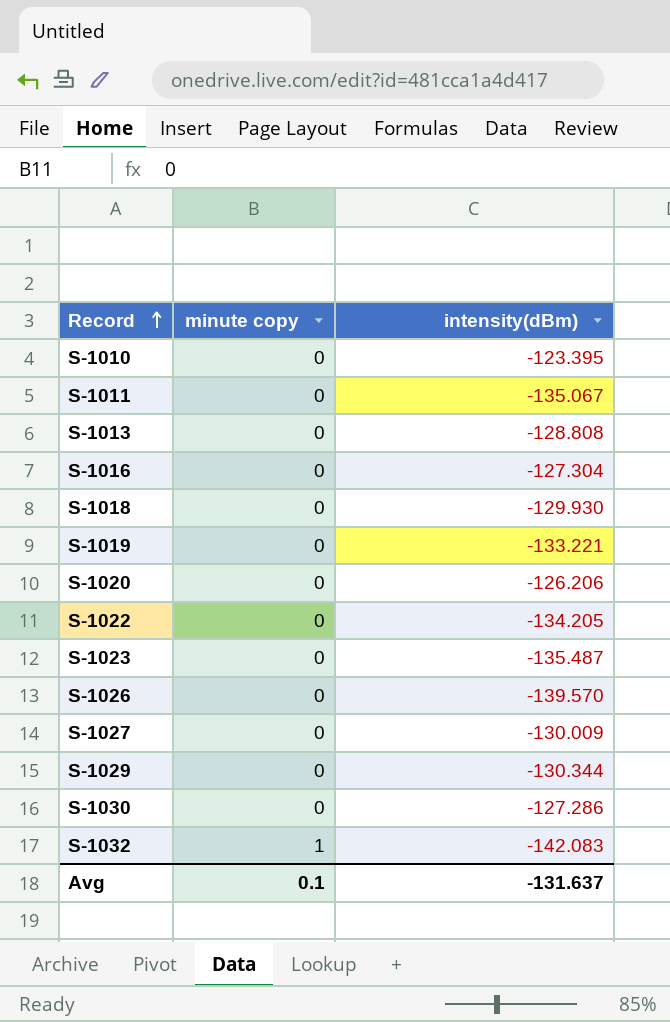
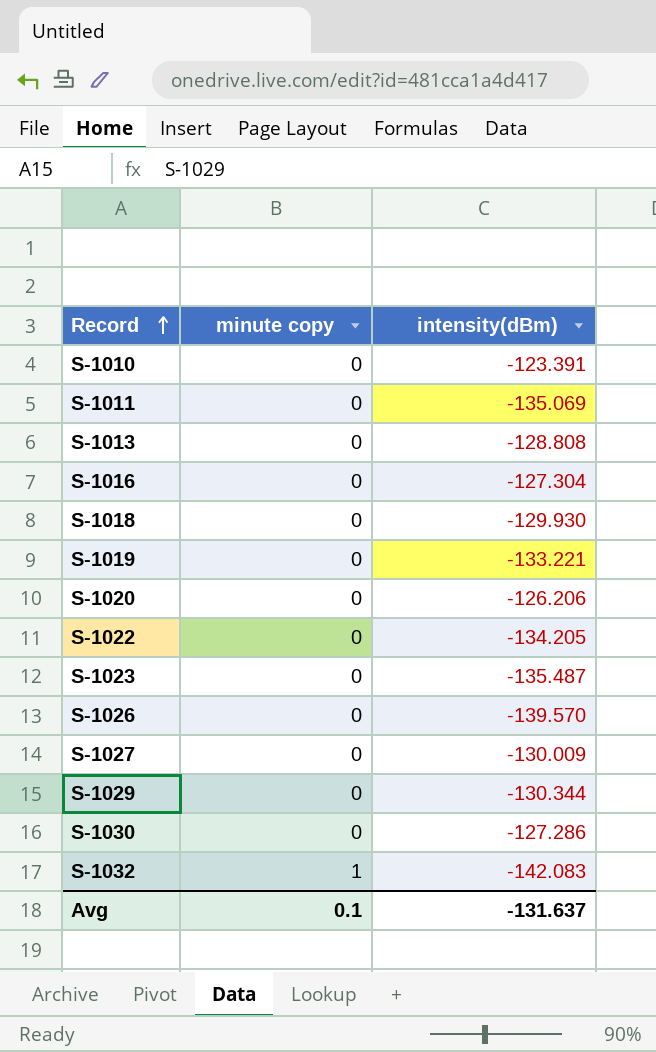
S-1010 | intensity(dBm): -123.395 -> -123.391
S-1011 | intensity(dBm): -135.067 -> -135.069

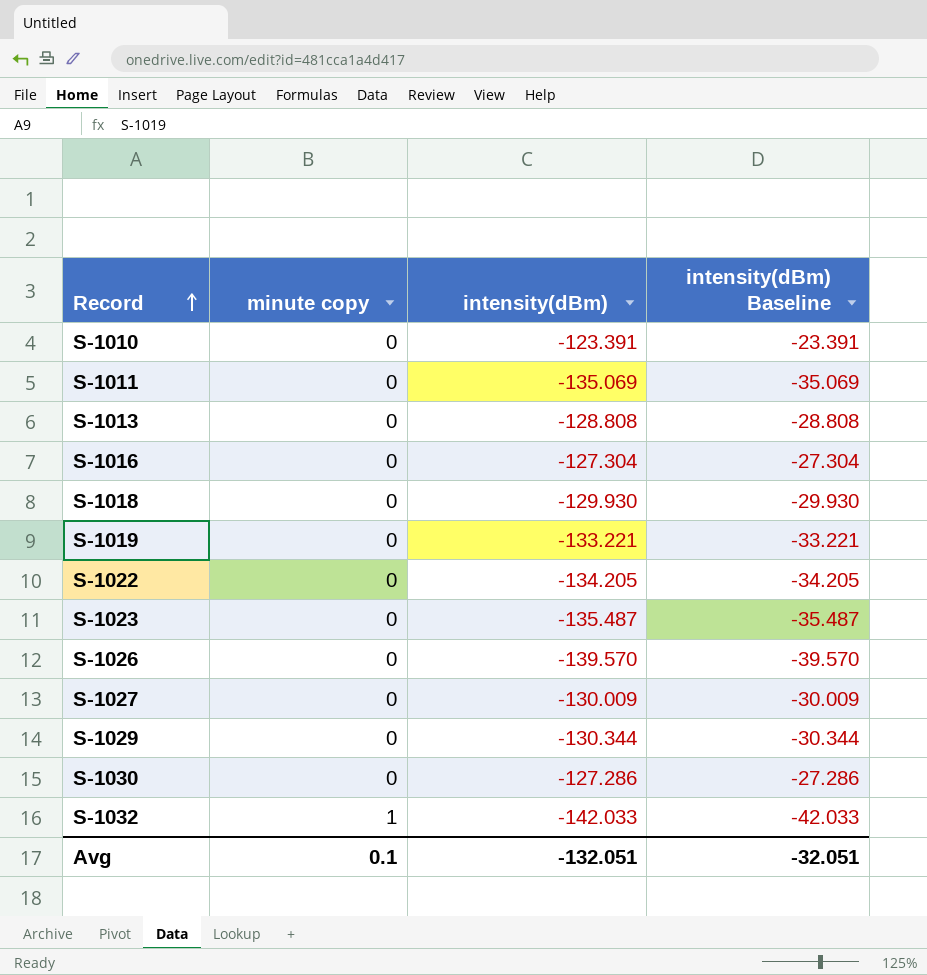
column intensity(dBm) Baseline | formula: none -> [intensity(dBm)] + 100
row S-1020: 0 | -126.206 -> none
S-1032 | intensity(dBm): -142.083 -> -142.033
Avg | intensity(dBm): -131.637 -> -132.051

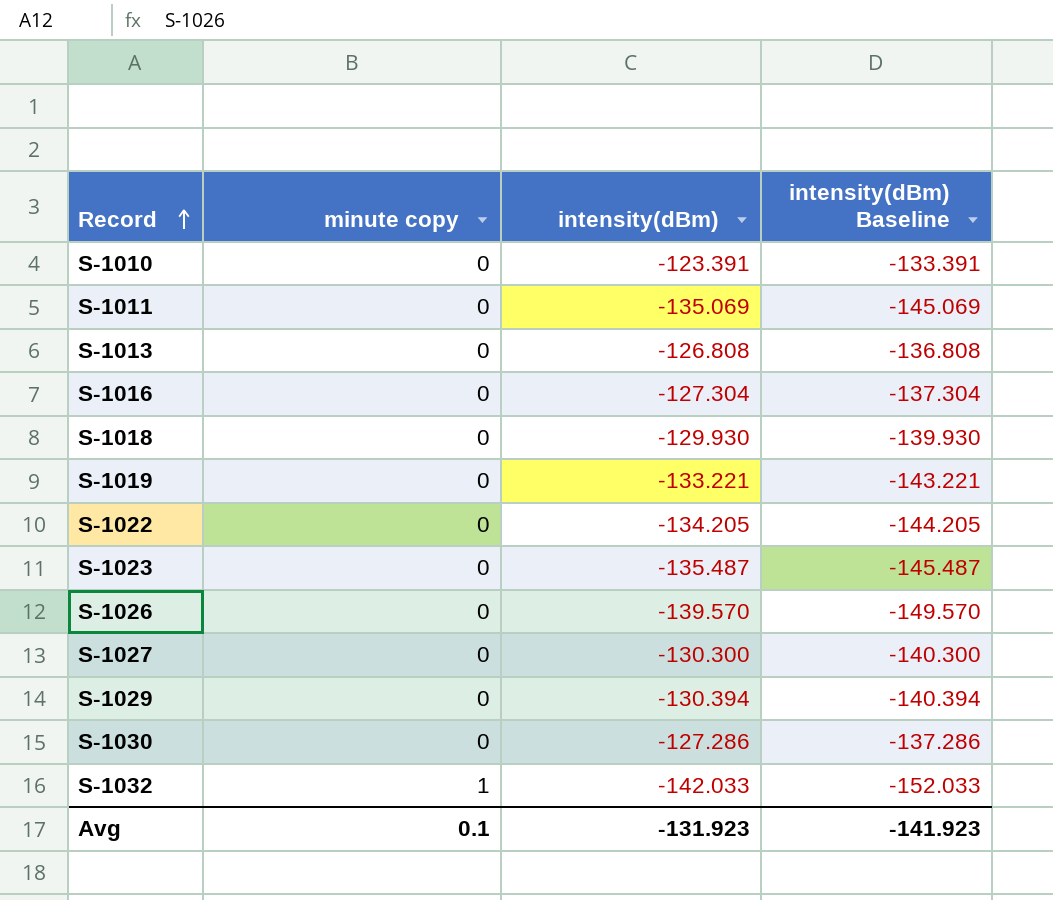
column intensity(dBm) Baseline | formula: [intensity(dBm)] + 100 -> [intensity(dBm)] - 10
S-1013 | intensity(dBm): -128.808 -> -126.808
S-1027 | intensity(dBm): -130.009 -> -130.300
S-1029 | intensity(dBm): -130.344 -> -130.394
Avg | intensity(dBm): -132.051 -> -131.923
Avg | intensity(dBm) Baseline: -32.051 -> -141.923

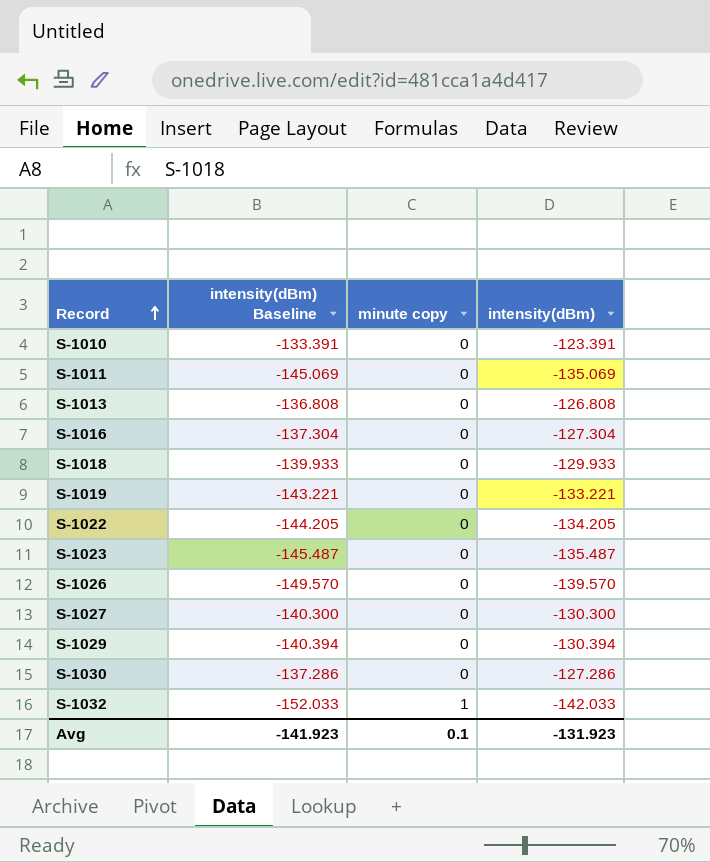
column intensity(dBm) Baseline | position: 4 -> 2
S-1018 | intensity(dBm) Baseline: -139.930 -> -139.933
S-1018 | intensity(dBm): -129.930 -> -129.933

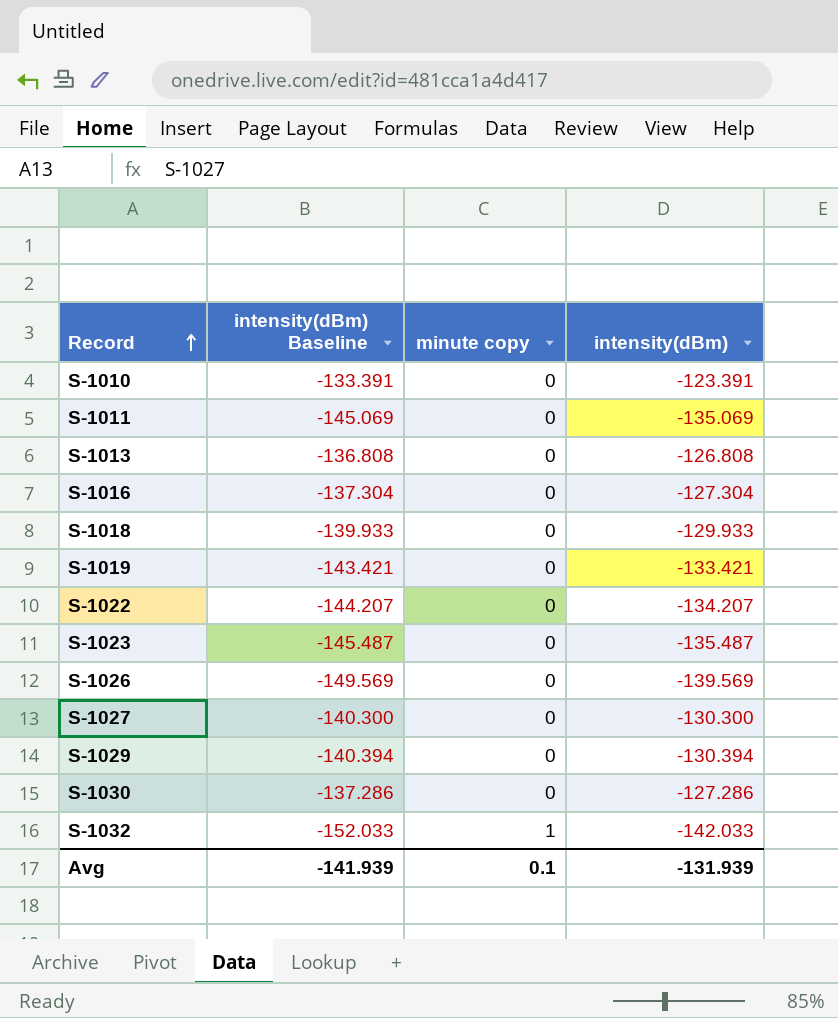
S-1019 | intensity(dBm) Baseline: -143.221 -> -143.421
S-1019 | intensity(dBm): -133.221 -> -133.421
S-1022 | intensity(dBm) Baseline: -144.205 -> -144.207
S-1022 | intensity(dBm): -134.205 -> -134.207
S-1026 | intensity(dBm) Baseline: -149.570 -> -149.569
S-1026 | intensity(dBm): -139.570 -> -139.569
Avg | intensity(dBm) Baseline: -141.923 -> -141.939
Avg | intensity(dBm): -131.923 -> -131.939

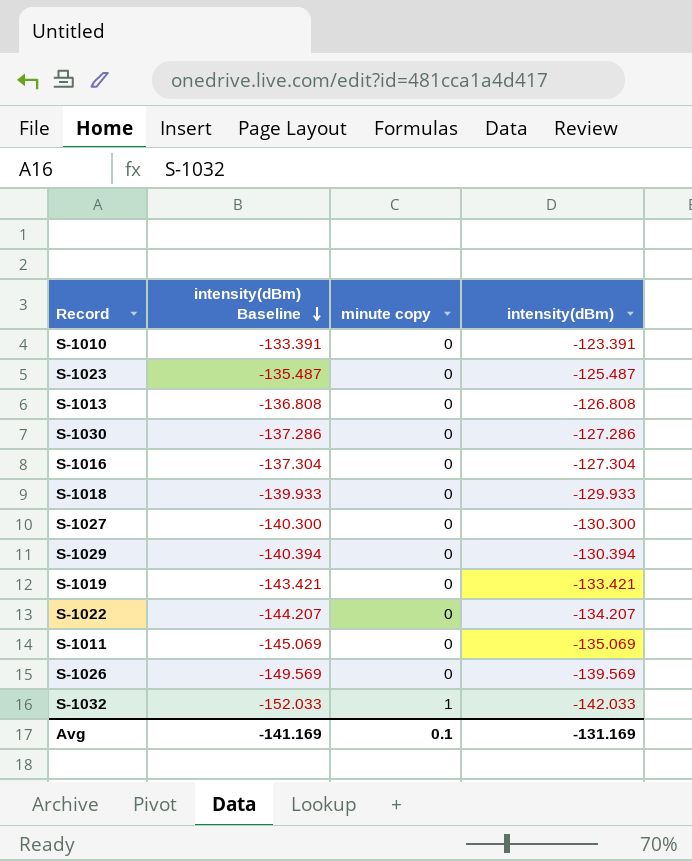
row order: Record ascending -> intensity(dBm) Baseline descending
S-1023 | intensity(dBm) Baseline: -145.487 -> -135.487
S-1023 | intensity(dBm): -135.487 -> -125.487
Avg | intensity(dBm) Baseline: -141.939 -> -141.169
Avg | intensity(dBm): -131.939 -> -131.169

